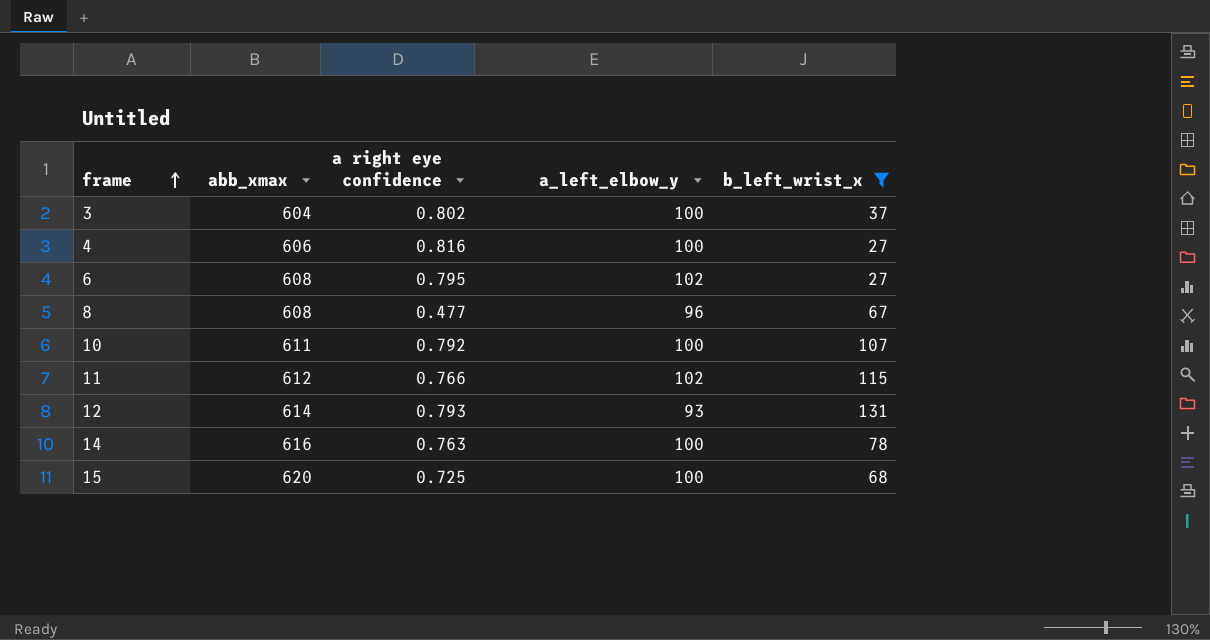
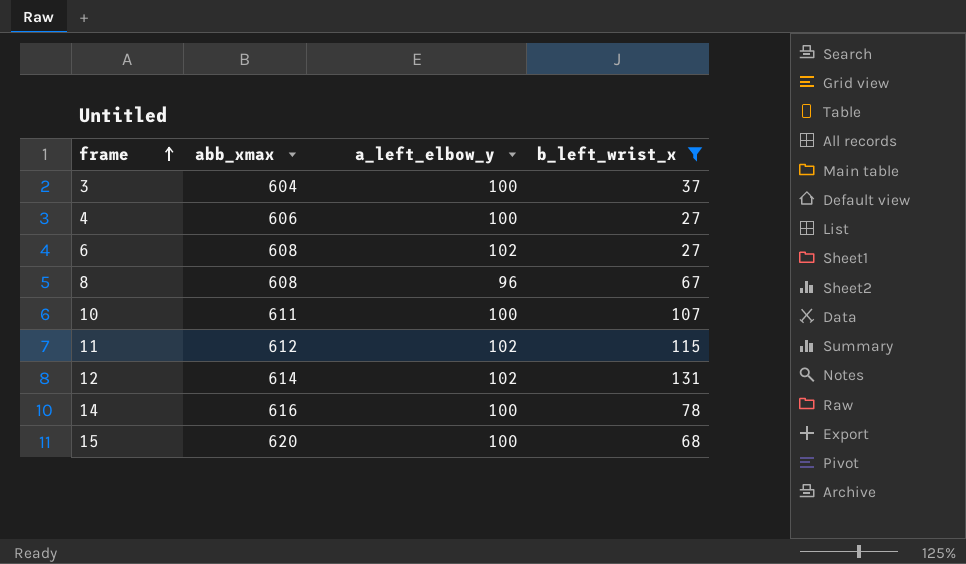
column a right eye confidence | position: 3 -> none
12 | a_left_elbow_y: 93 -> 102

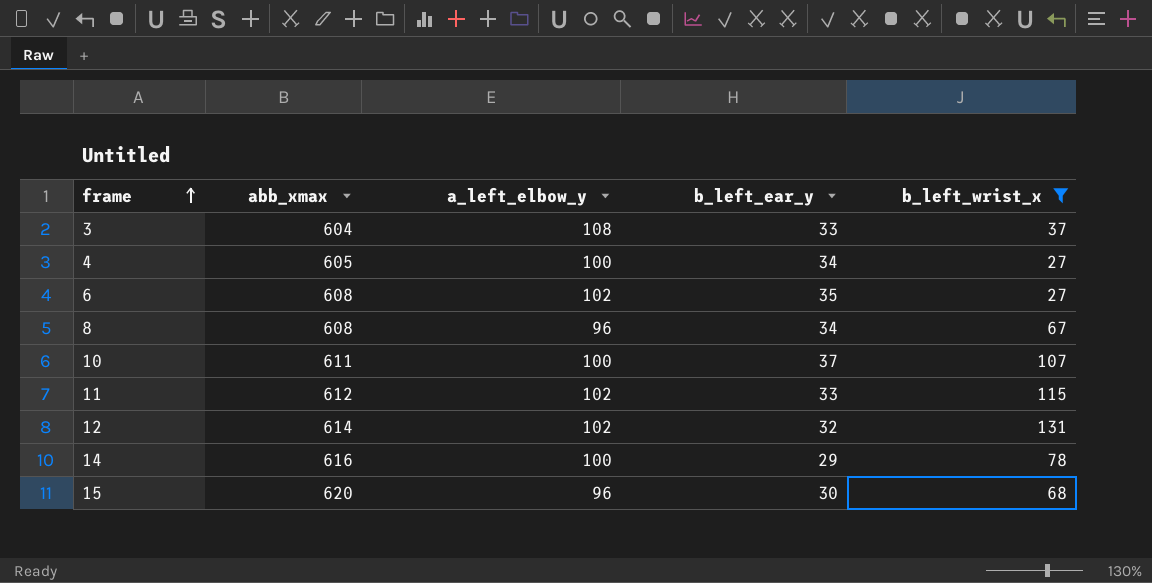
column b_left_ear_y | position: none -> 4
3 | a_left_elbow_y: 100 -> 108
4 | abb_xmax: 606 -> 605
15 | a_left_elbow_y: 100 -> 96

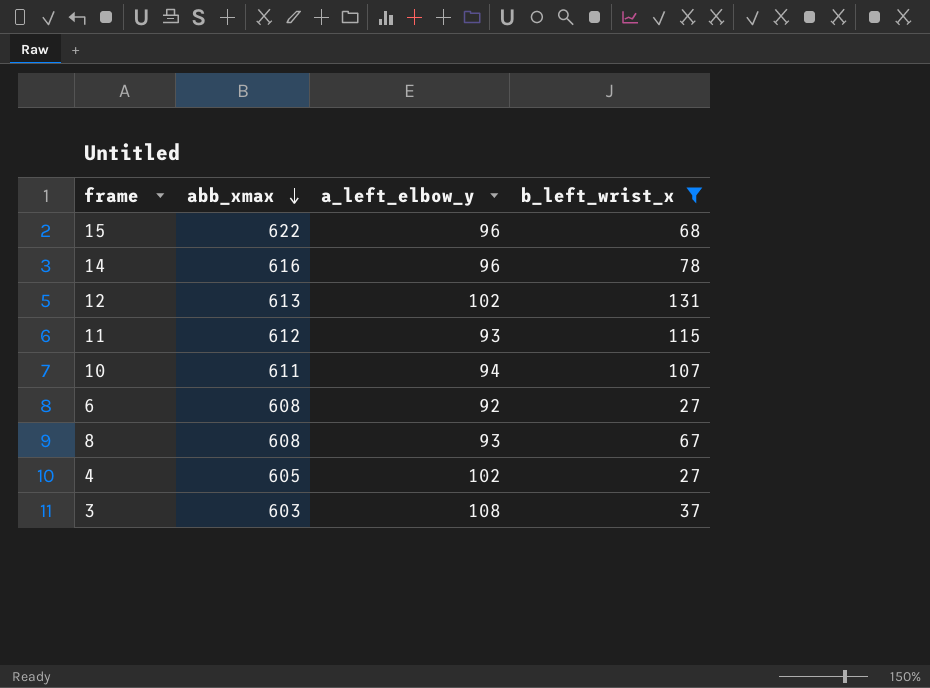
row order: frame ascending -> abb_xmax descending
column b_left_ear_y | position: 4 -> none
15 | abb_xmax: 620 -> 622
14 | a_left_elbow_y: 100 -> 96
12 | abb_xmax: 614 -> 613
11 | a_left_elbow_y: 102 -> 93
10 | a_left_elbow_y: 100 -> 94
6 | a_left_elbow_y: 102 -> 92
8 | a_left_elbow_y: 96 -> 93
4 | a_left_elbow_y: 100 -> 102
3 | abb_xmax: 604 -> 603

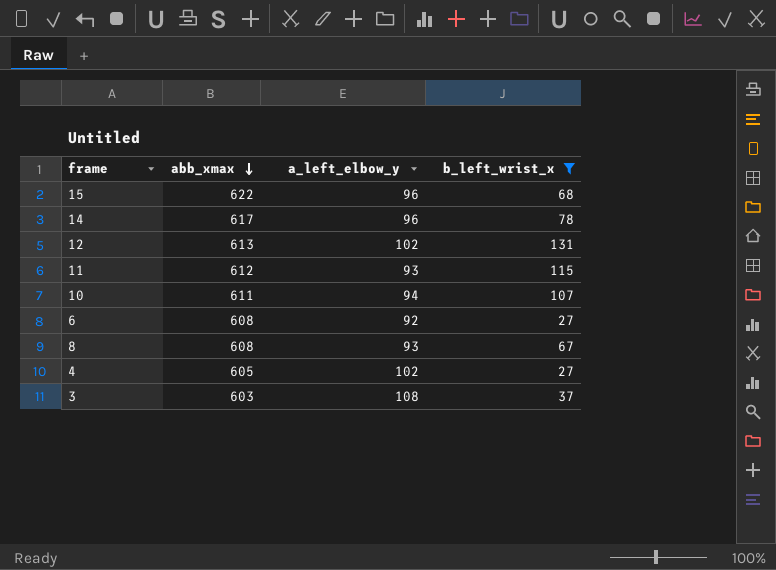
14 | abb_xmax: 616 -> 617

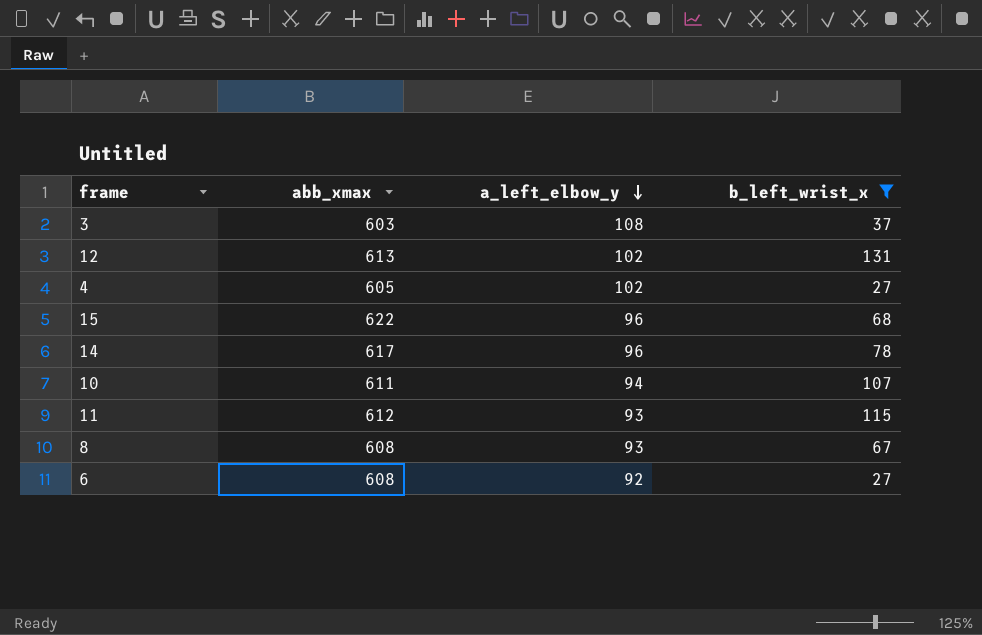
row order: abb_xmax descending -> a_left_elbow_y descending

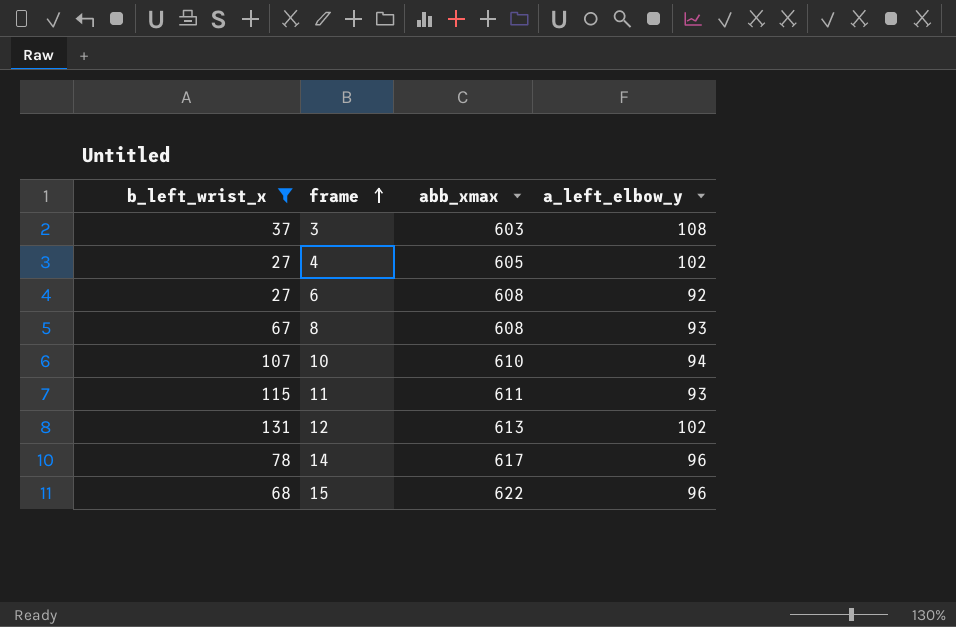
row order: a_left_elbow_y descending -> frame ascending
column b_left_wrist_x | position: 4 -> 1
10 | abb_xmax: 611 -> 610
11 | abb_xmax: 612 -> 611

